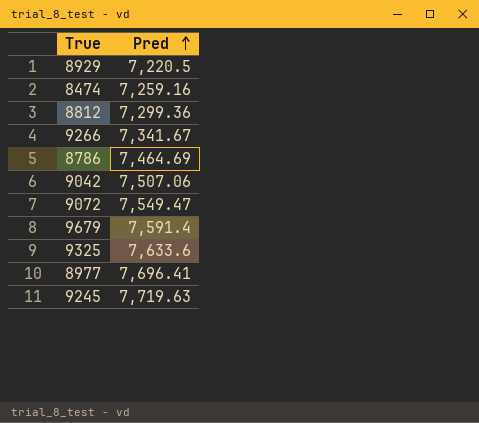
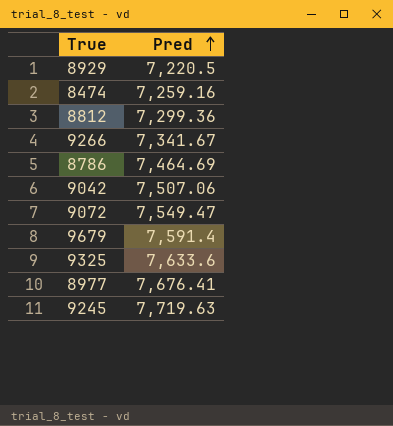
8977 | Pred: 7,696.41 -> 7,676.41

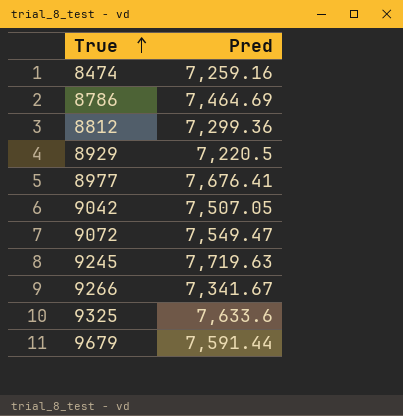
row order: Pred ascending -> True ascending
9042 | Pred: 7,507.06 -> 7,507.05
9679 | Pred: 7,591.4 -> 7,591.44

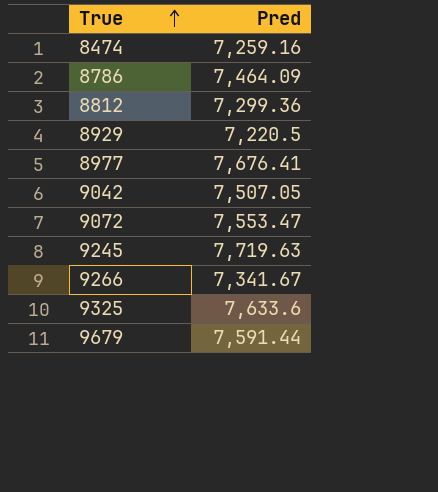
8786 | Pred: 7,464.69 -> 7,464.09
9072 | Pred: 7,549.47 -> 7,553.47

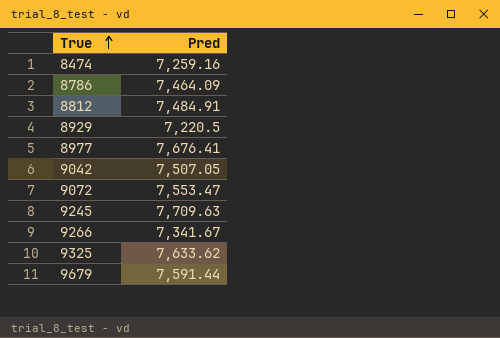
8812 | Pred: 7,299.36 -> 7,484.91
9245 | Pred: 7,719.63 -> 7,709.63
9325 | Pred: 7,633.6 -> 7,633.62

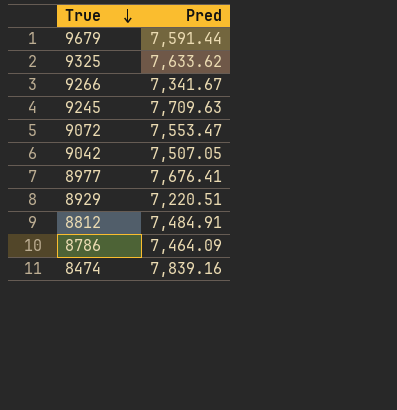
row order: True ascending -> True descending
8929 | Pred: 7,220.5 -> 7,220.51
8474 | Pred: 7,259.16 -> 7,839.16

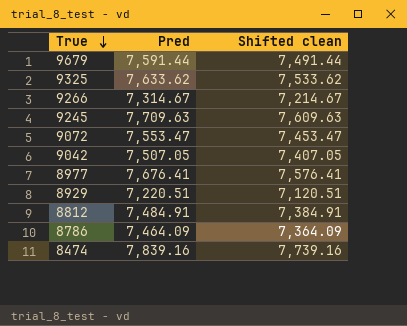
column Shifted clean | formula: none -> [Pred] - 100
9266 | Pred: 7,341.67 -> 7,314.67

